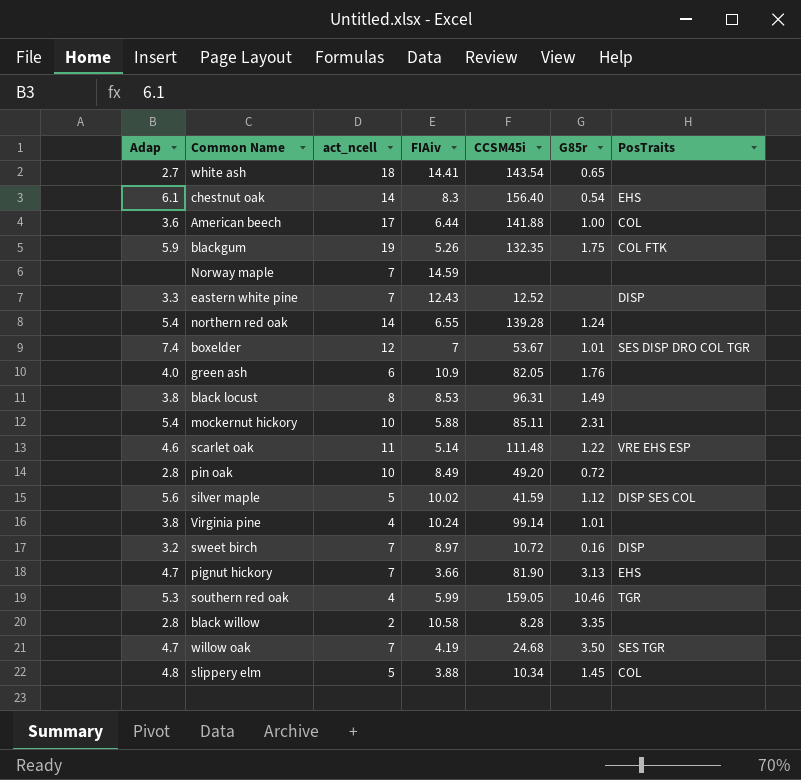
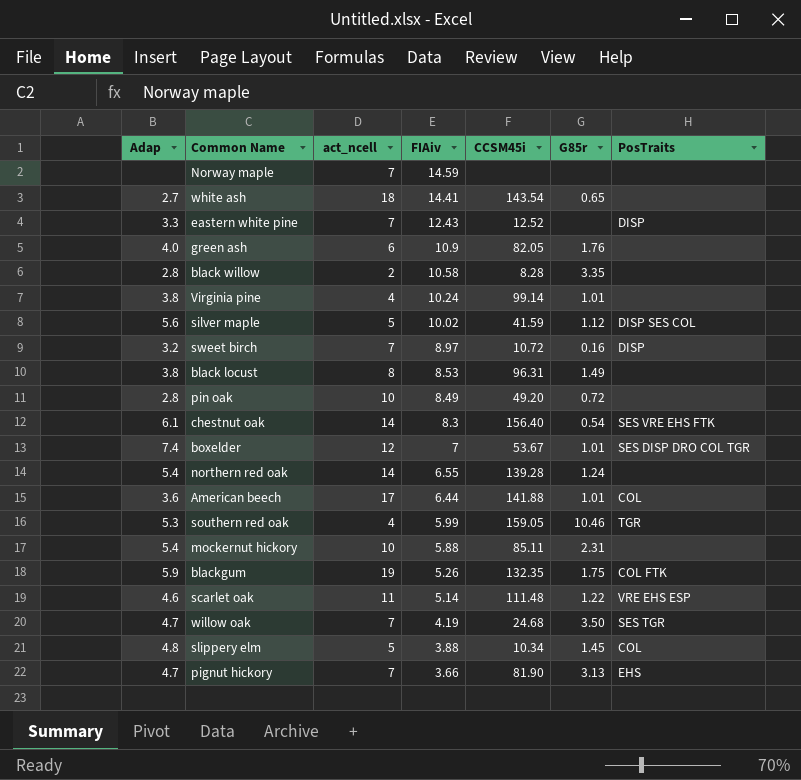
row order: none -> FIAiv descending
chestnut oak | PosTraits: EHS -> SES VRE EHS FTK
American beech | G85r: 1.00 -> 1.01

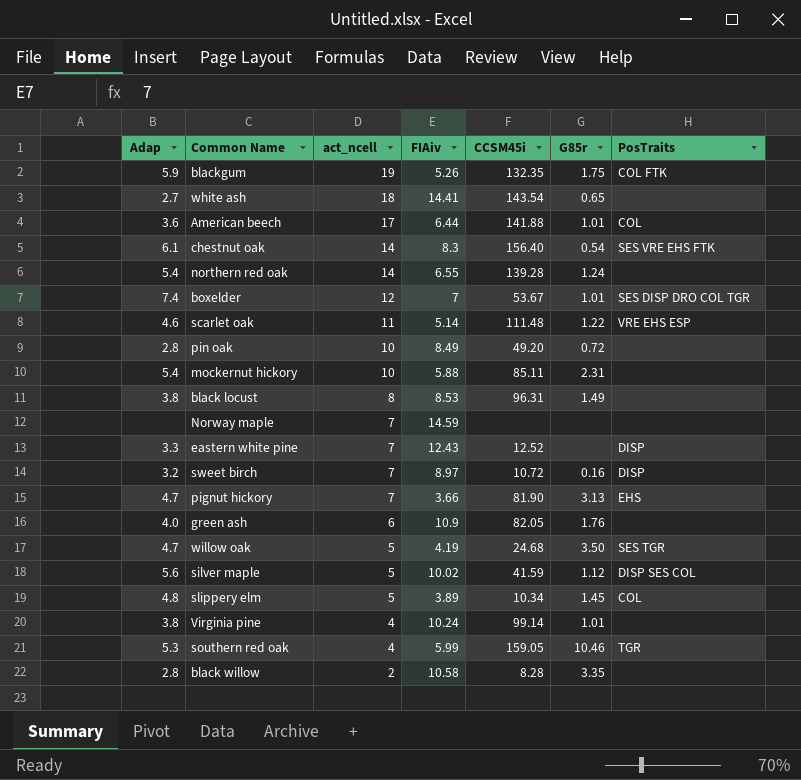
row order: FIAiv descending -> act_ncell descending
willow oak | act_ncell: 7 -> 5
slippery elm | FIAiv: 3.88 -> 3.89

